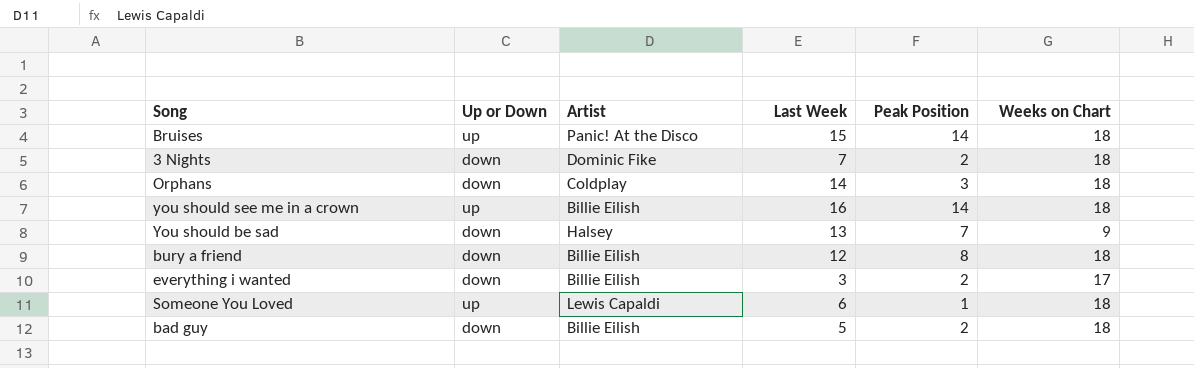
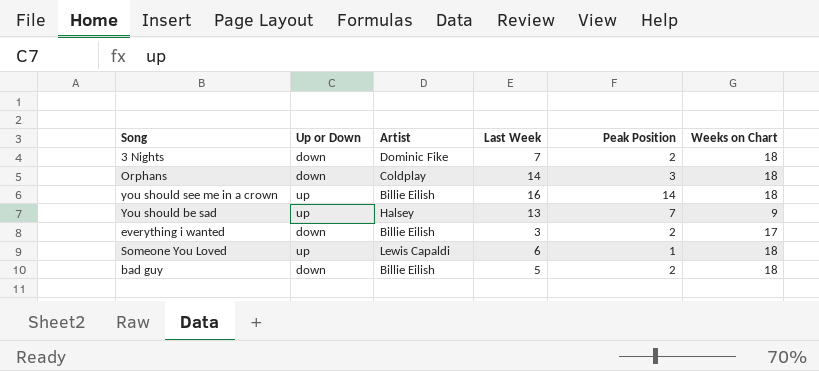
row Bruises: up | Panic! At the Disco | 15 | 14 | 18 -> none
row bury a friend: down | Billie Eilish | 12 | 8 | 18 -> none
You should be sad | Up or Down: down -> up

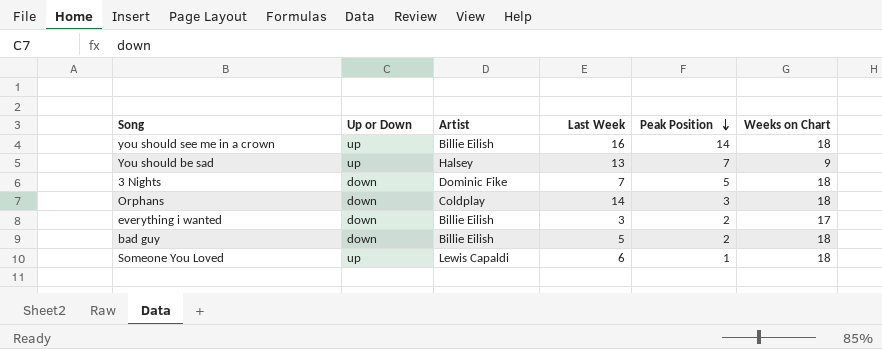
row order: none -> Peak Position descending
3 Nights | Peak Position: 2 -> 5

